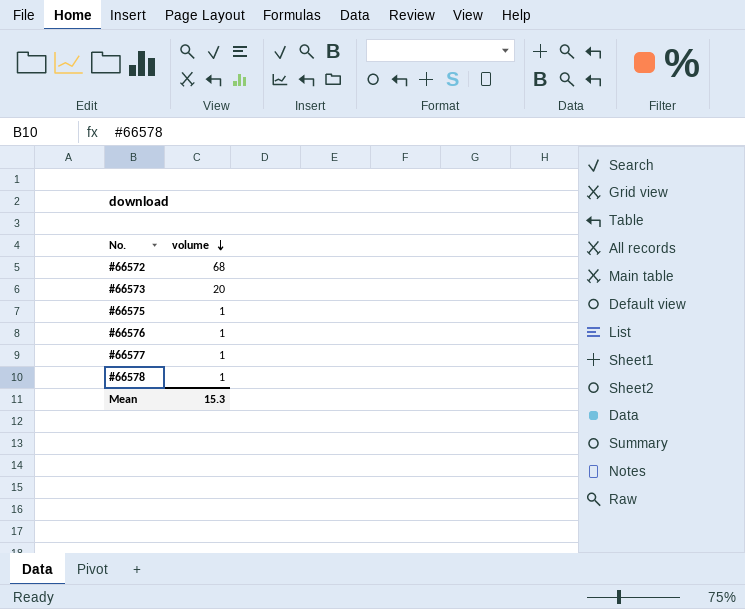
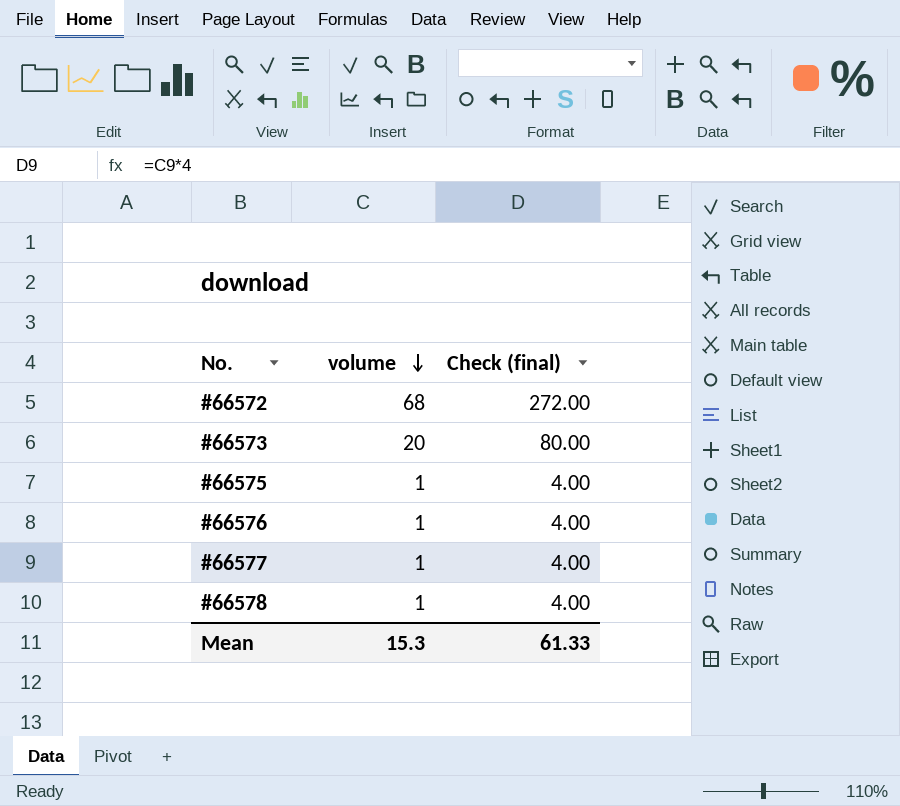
column Check (final) | formula: none -> [volume] * 4

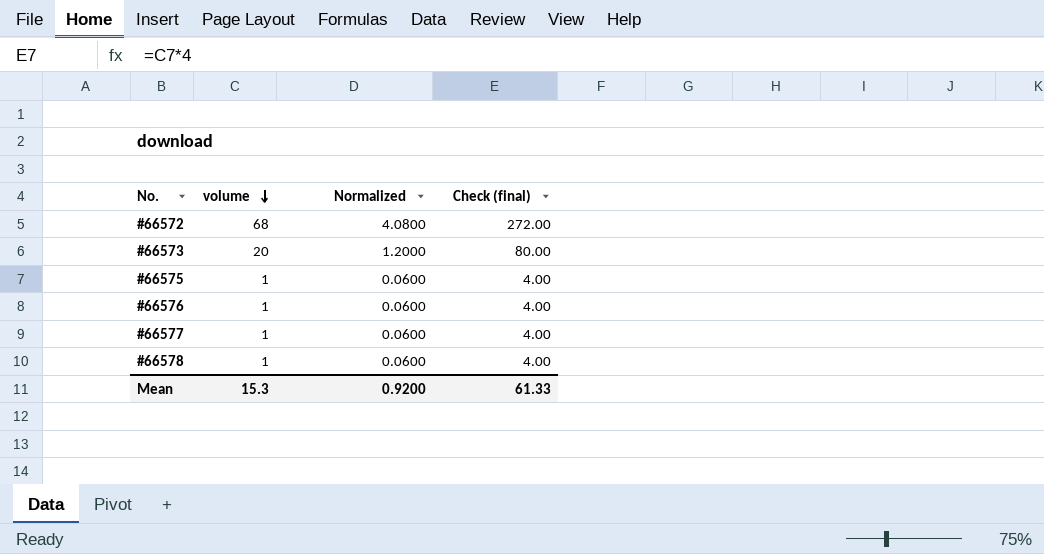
column Normalized | formula: none -> [volume] * 0.06

